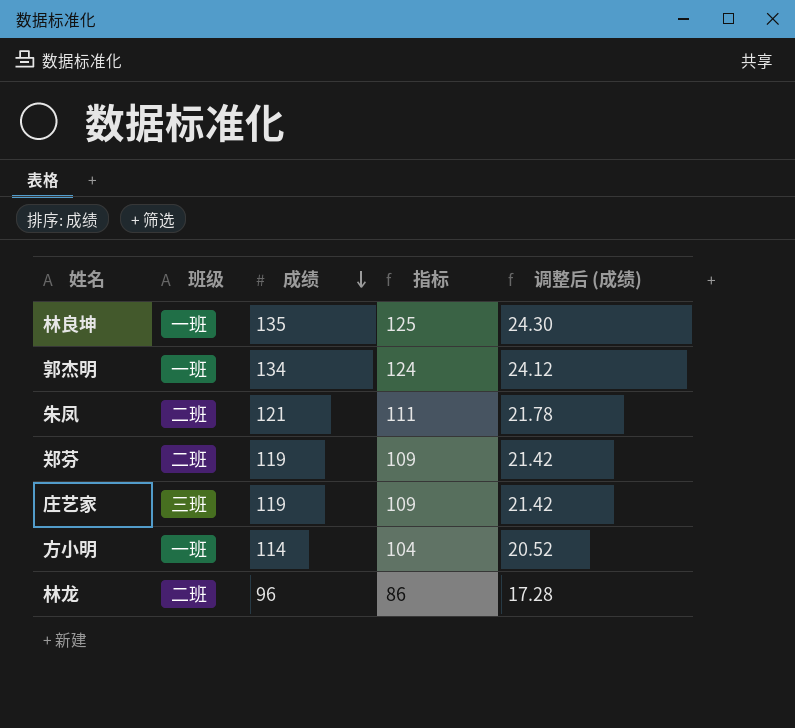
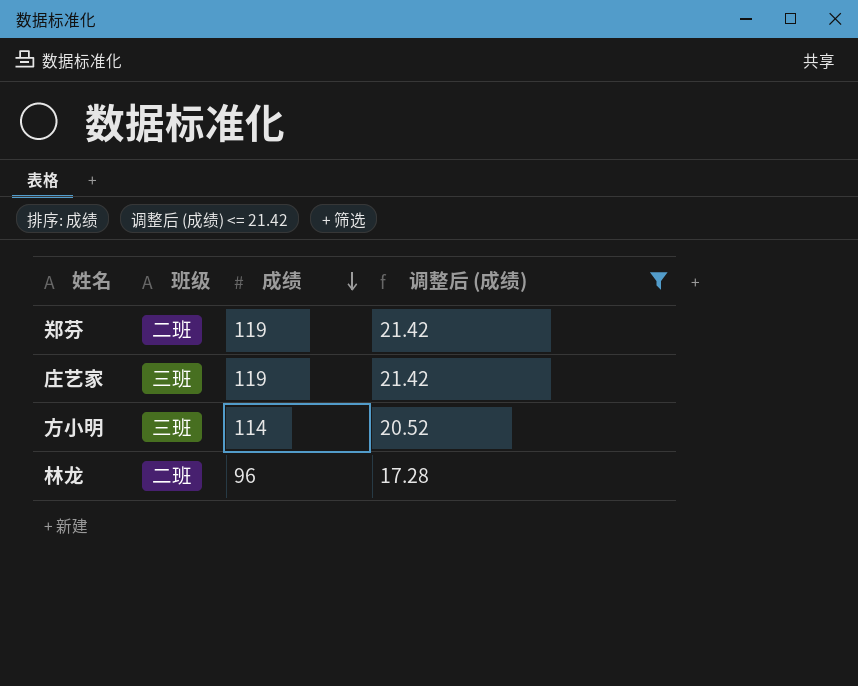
filter: none -> 调整后 (成绩) <= 21.42
column 指标 | formula: [成绩] - 10 -> none
方小明 | 班级: 一班 -> 三班

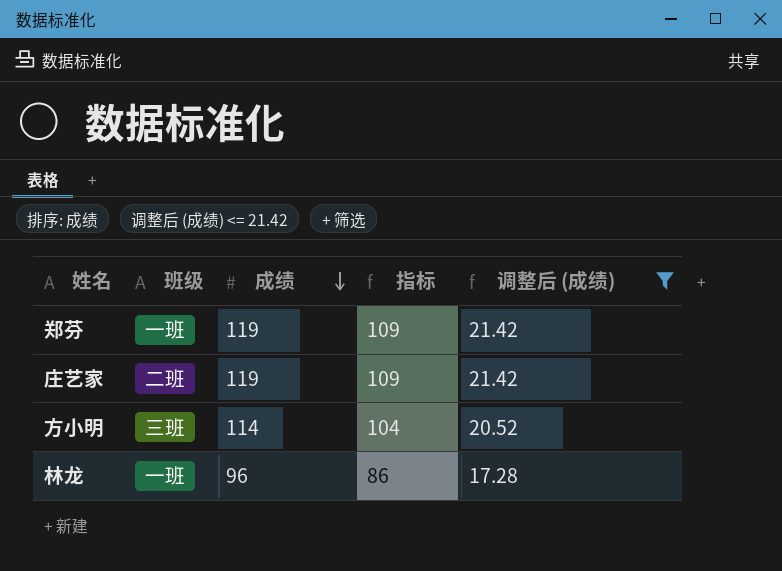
column 指标 | formula: none -> [成绩] - 10
郑芬 | 班级: 二班 -> 一班
庄艺家 | 班级: 三班 -> 二班
林龙 | 班级: 二班 -> 一班

